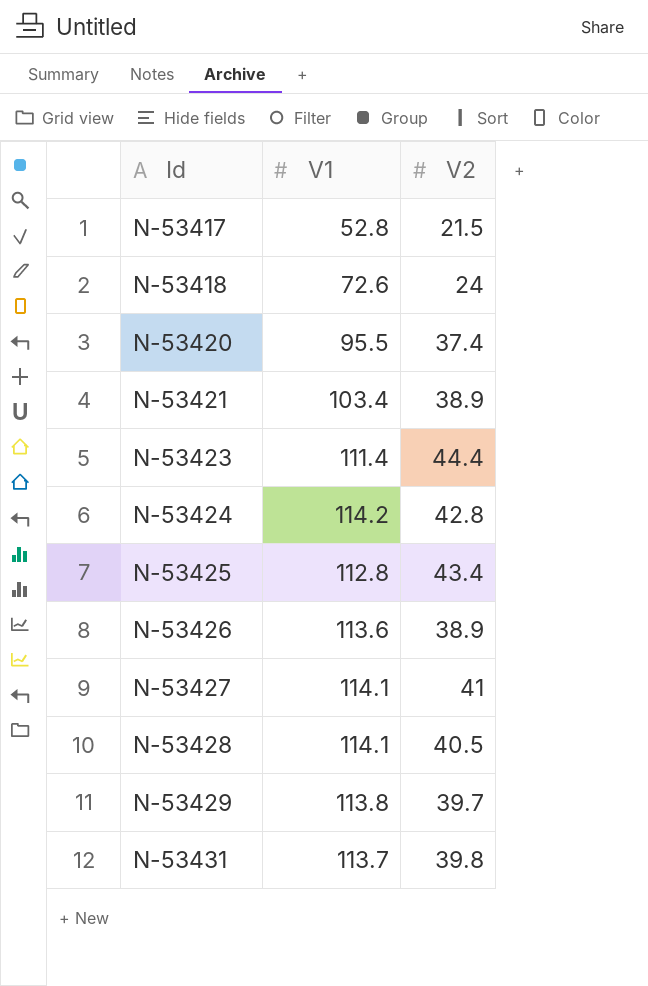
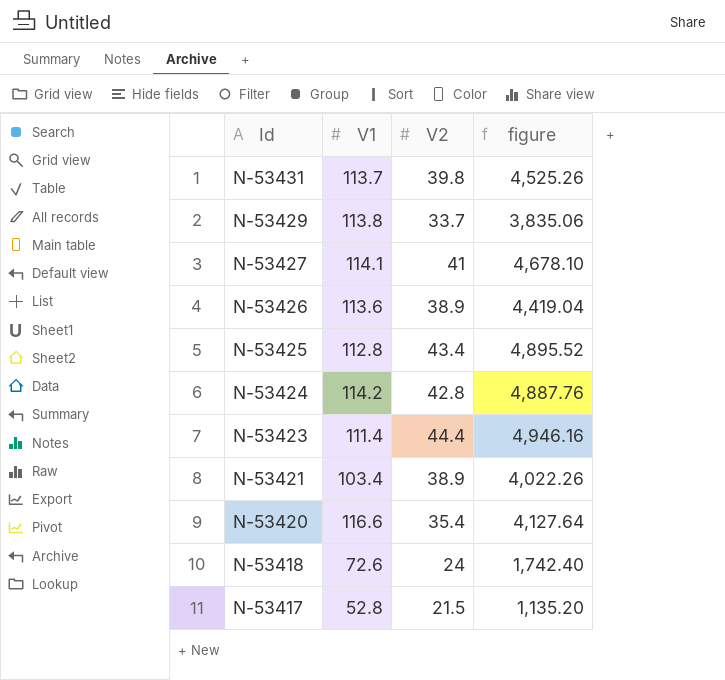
row order: Id ascending -> Id descending
column figure | formula: none -> [V1] * [V2]
row N-53428: 114.1 | 40.5 -> none
N-53429 | V2: 39.7 -> 33.7
N-53420 | V1: 95.5 -> 116.6
N-53420 | V2: 37.4 -> 35.4

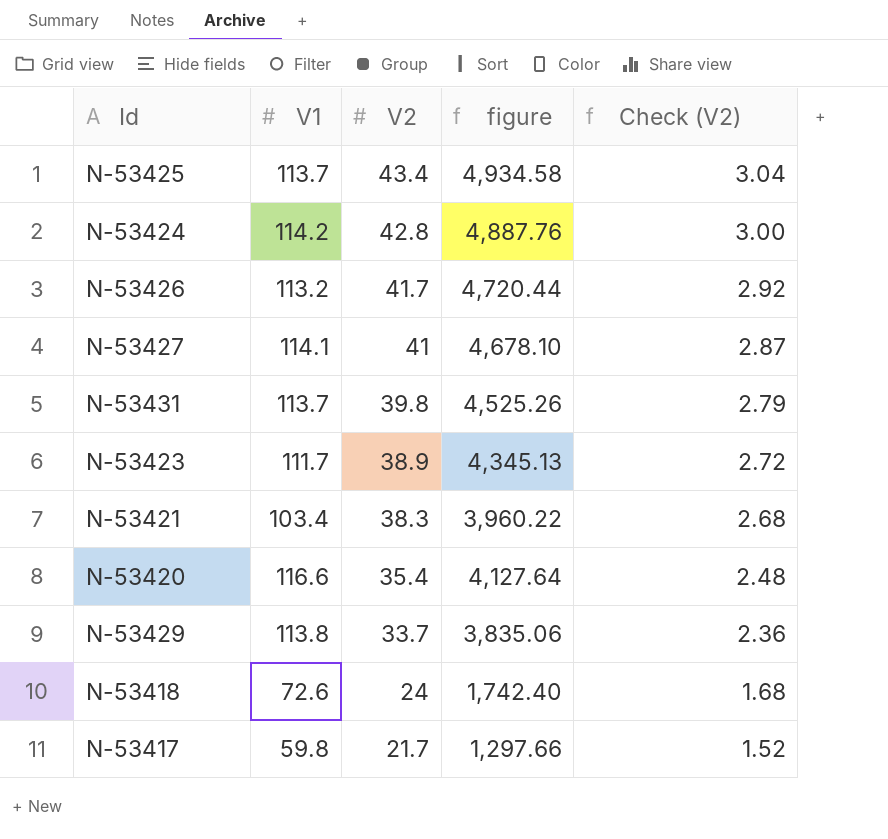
row order: Id descending -> V2 descending
column Check (V2) | formula: none -> [V2] * 0.07
N-53425 | V1: 112.8 -> 113.7
N-53425 | figure: 4,895.52 -> 4,934.58
N-53426 | V1: 113.6 -> 113.2
N-53426 | V2: 38.9 -> 41.7
N-53426 | figure: 4,419.04 -> 4,720.44
N-53423 | V1: 111.4 -> 111.7
N-53423 | V2: 44.4 -> 38.9
N-53423 | figure: 4,946.16 -> 4,345.13
N-53421 | V2: 38.9 -> 38.3
N-53421 | figure: 4,022.26 -> 3,960.22
N-53417 | V1: 52.8 -> 59.8
N-53417 | V2: 21.5 -> 21.7
N-53417 | figure: 1,135.20 -> 1,297.66

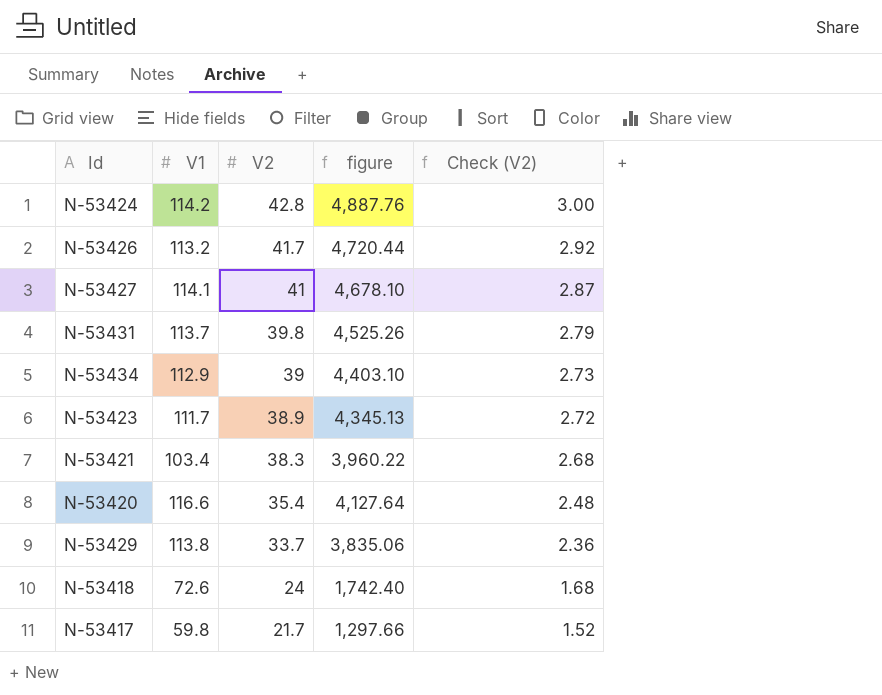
row N-53425: 113.7 | 43.4 | 4,934.58 | 3.04 -> none
row N-53434: none -> 112.9 | 39 | 4,403.10 | 2.73

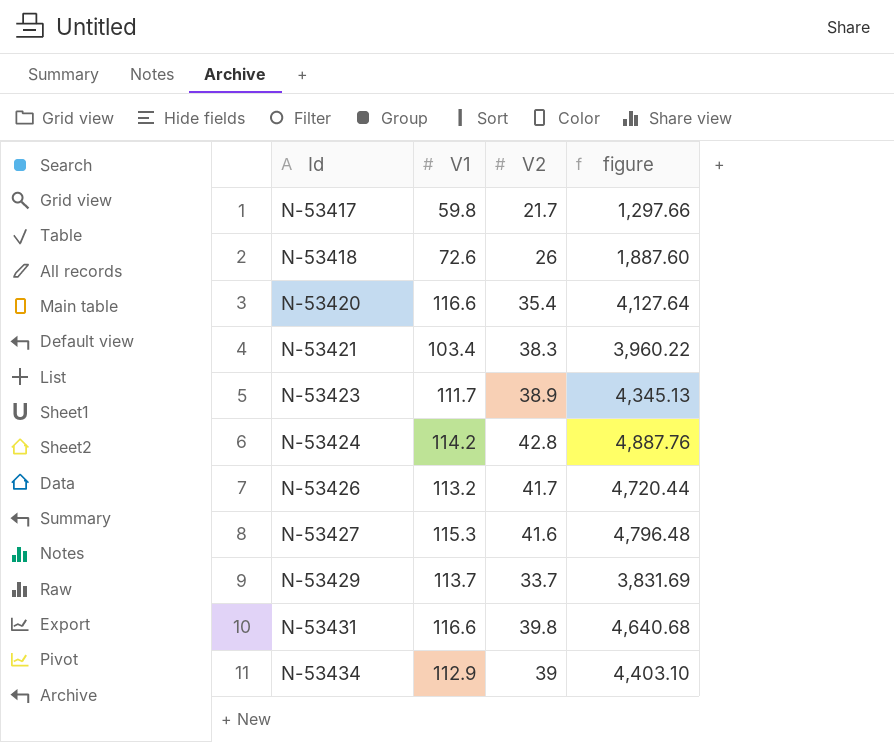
row order: V2 descending -> Id ascending
column Check (V2) | formula: [V2] * 0.07 -> none
N-53418 | V2: 24 -> 26
N-53418 | figure: 1,742.40 -> 1,887.60
N-53427 | V1: 114.1 -> 115.3
N-53427 | V2: 41 -> 41.6
N-53427 | figure: 4,678.10 -> 4,796.48
N-53429 | V1: 113.8 -> 113.7
N-53429 | figure: 3,835.06 -> 3,831.69
N-53431 | V1: 113.7 -> 116.6
N-53431 | figure: 4,525.26 -> 4,640.68

